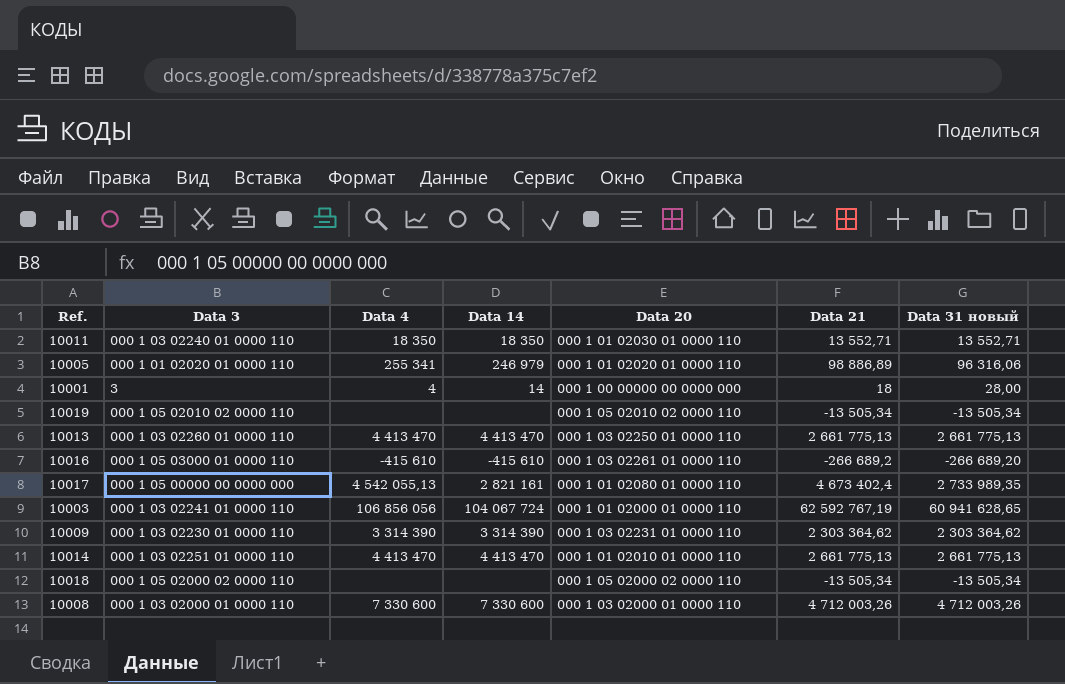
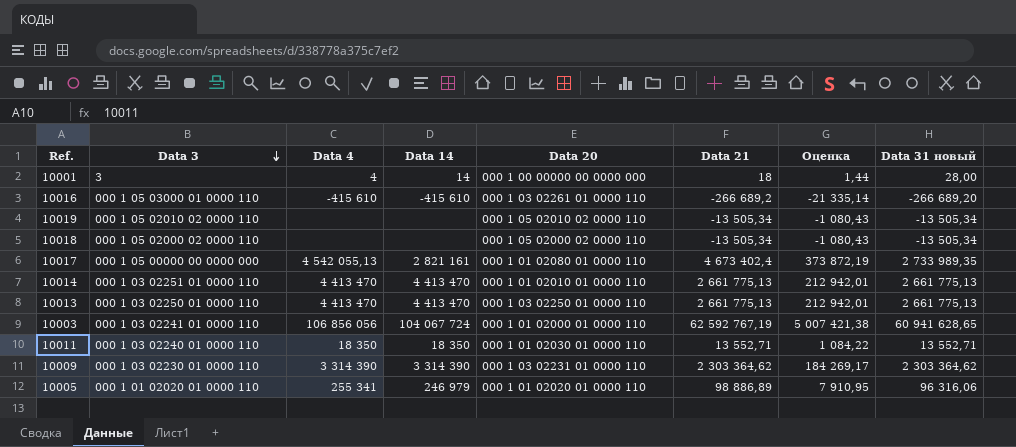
row order: none -> Data 3 descending
column Оценка | formula: none -> [Data 21] * 0,08
row 10008: 000 1 03 02000 01 0000 110 | 7 330 600 | 7 330 600 | 000 1 03 02000 01 0000 110 | 4 712 003,26 | 4 712 003,26 -> none
10013 | Data 3: 000 1 03 02260 01 0000 110 -> 000 1 03 02250 01 0000 110

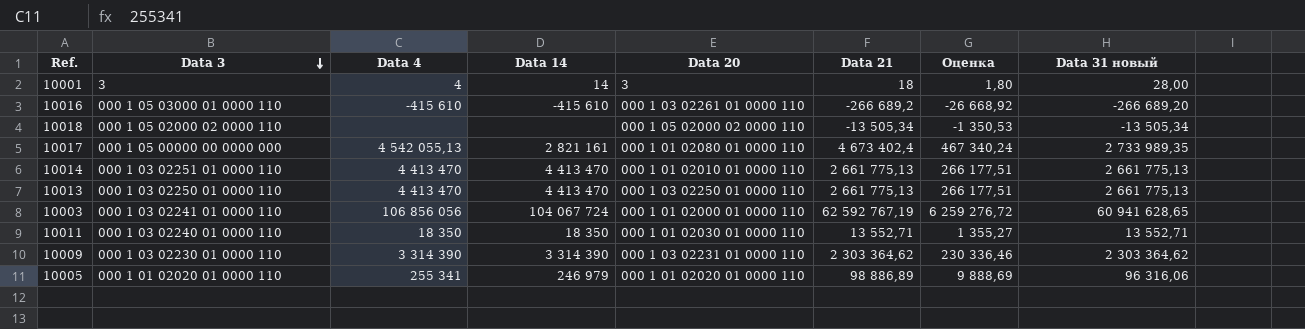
column Оценка | formula: [Data 21] * 0,08 -> [Data 21] * 0,1
row 10019: 000 1 05 02010 02 0000 110 | none | none | 000 1 05 02010 02 0000 110 | -13 505,34 | -1 080,43 | -13 505,34 -> none
10001 | Data 20: 000 1 00 00000 00 0000 000 -> 3

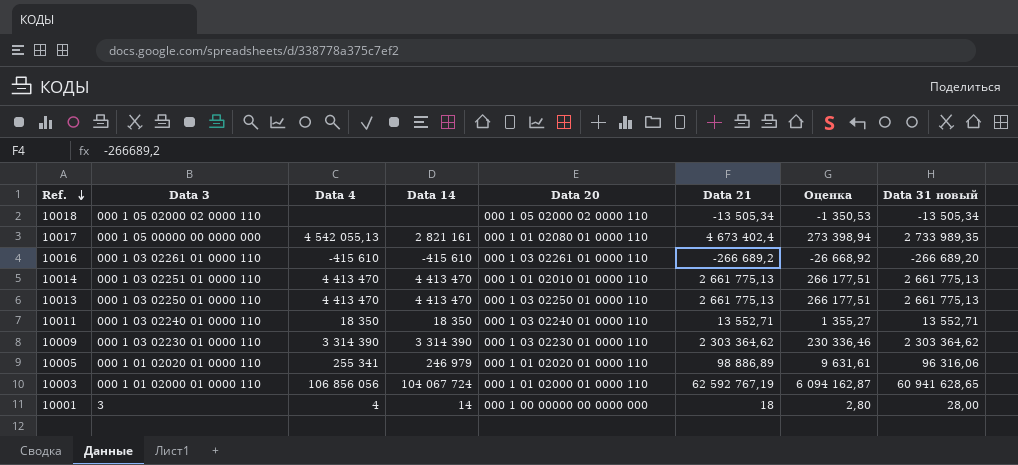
row order: Data 3 descending -> Ref. descending
column Оценка | formula: [Data 21] * 0,1 -> [Data 31 новый] * 0,1
10016 | Data 3: 000 1 05 03000 01 0000 110 -> 000 1 03 02261 01 0000 110
10011 | Data 20: 000 1 01 02030 01 0000 110 -> 000 1 03 02240 01 0000 110
10009 | Data 20: 000 1 03 02231 01 0000 110 -> 000 1 03 02230 01 0000 110
10003 | Data 3: 000 1 03 02241 01 0000 110 -> 000 1 01 02000 01 0000 110
10001 | Data 20: 3 -> 000 1 00 00000 00 0000 000

